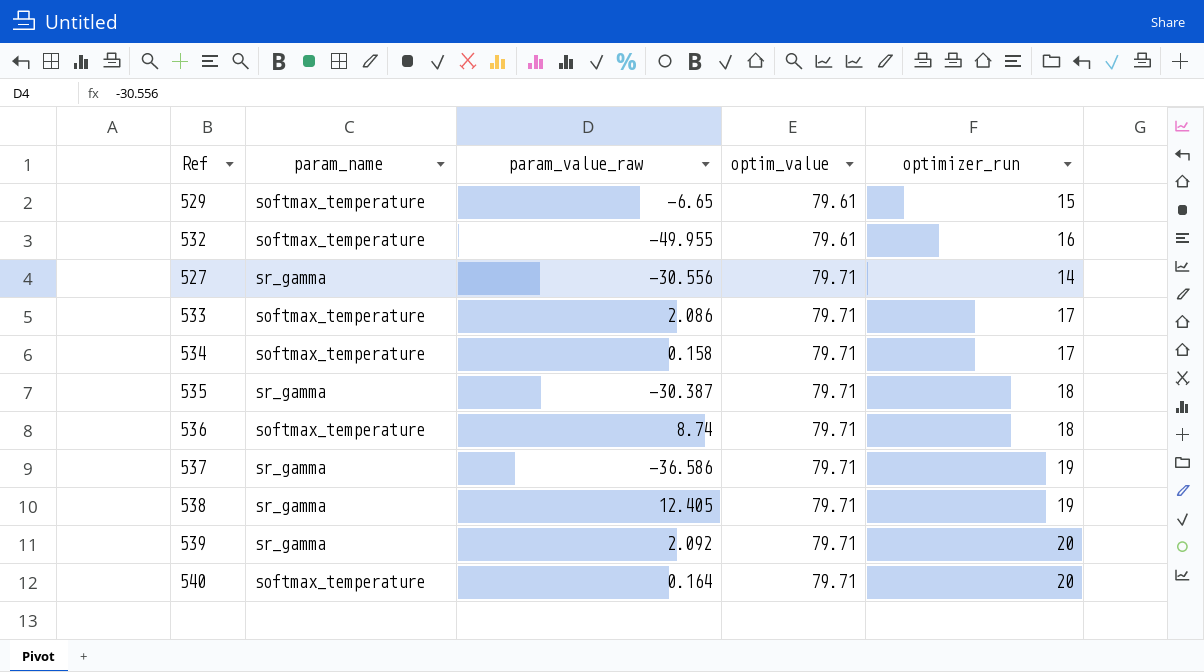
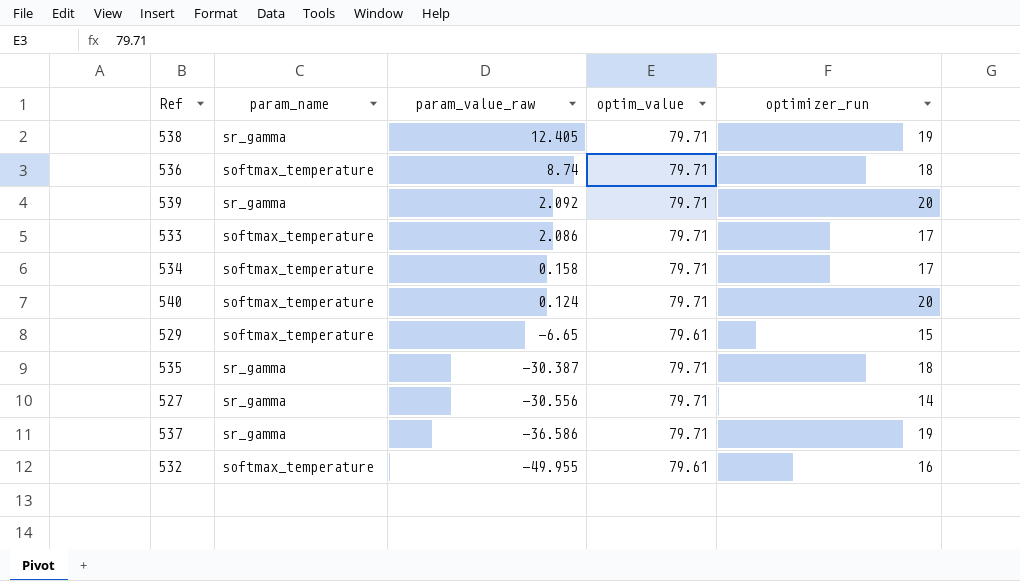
row order: optim_value ascending -> param_value_raw descending
540 | param_value_raw: 0.164 -> 0.124

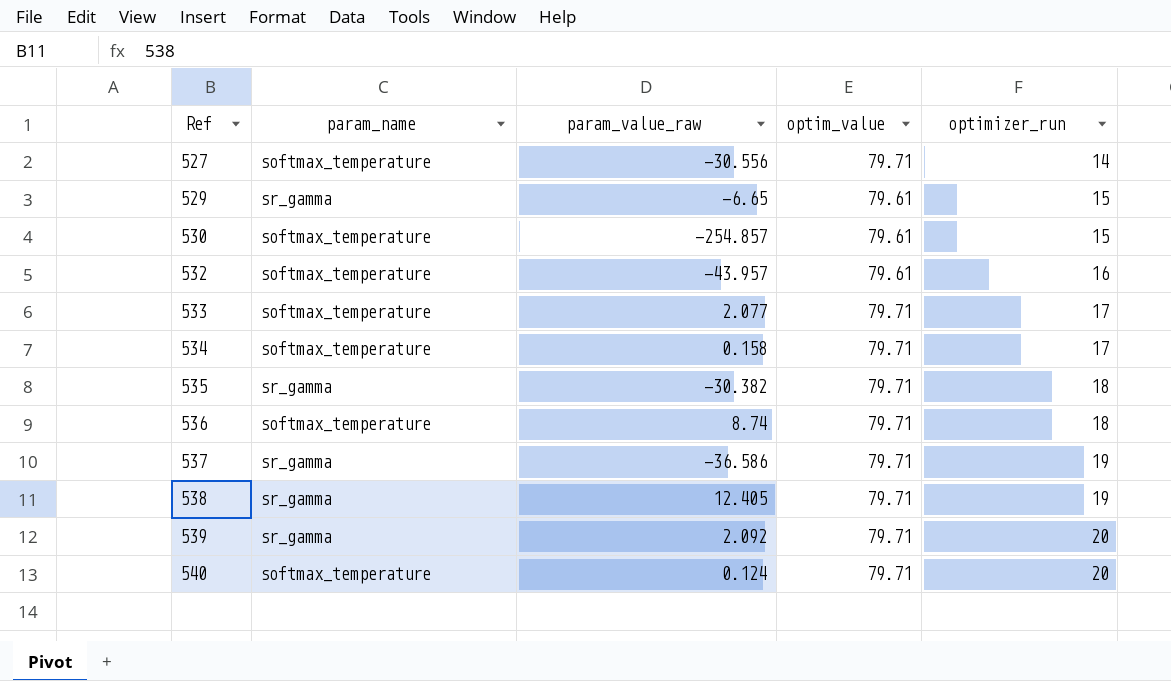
row order: param_value_raw descending -> Ref ascending
527 | param_name: sr_gamma -> softmax_temperature
529 | param_name: softmax_temperature -> sr_gamma
row 530: none -> softmax_temperature | -254.857 | 79.61 | 15
532 | param_value_raw: -49.955 -> -43.957
533 | param_value_raw: 2.086 -> 2.077
535 | param_value_raw: -30.387 -> -30.382

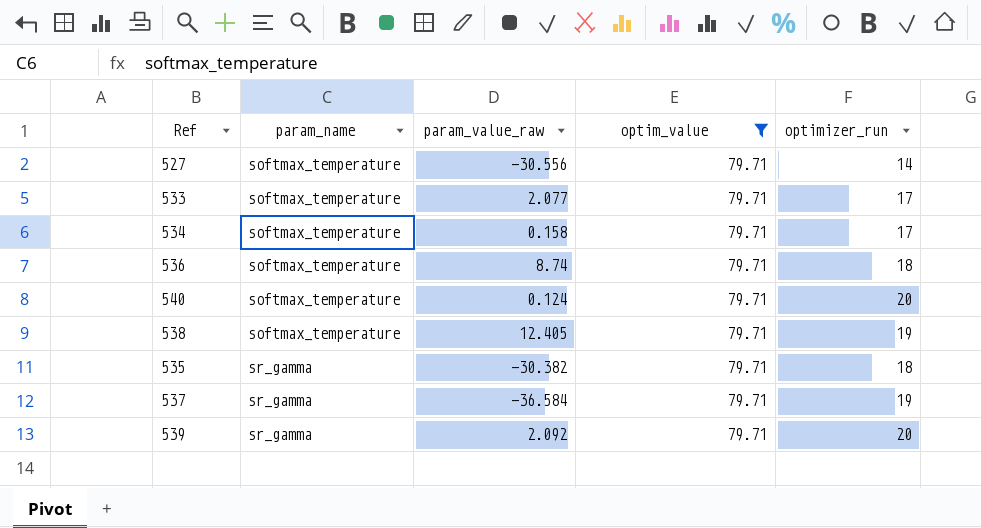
filter: none -> optim_value = 79.71
row order: Ref ascending -> param_name ascending
538 | param_name: sr_gamma -> softmax_temperature
537 | param_value_raw: -36.586 -> -36.584

